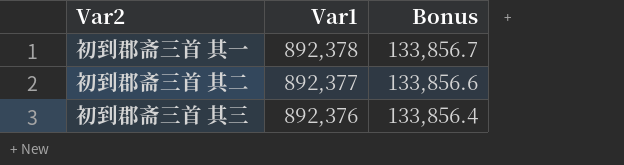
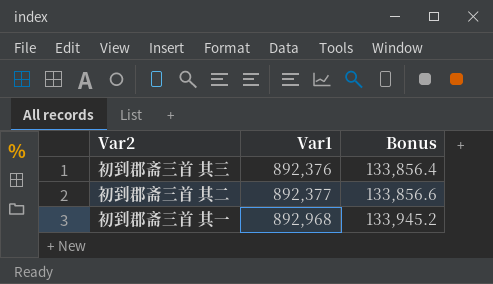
row order: Var1 descending -> Var1 ascending
初到郡斋三首 其一 | Var1: 892,378 -> 892,968
初到郡斋三首 其一 | Bonus: 133,856.7 -> 133,945.2

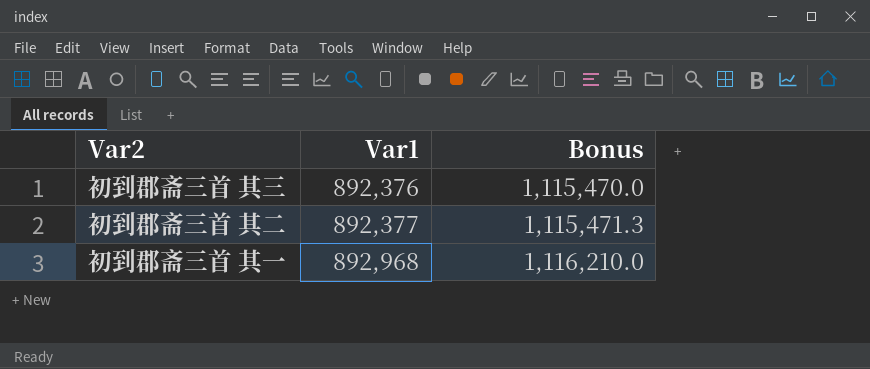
column Bonus | formula: [Var1] * 0.15 -> [Var1] * 1.25

